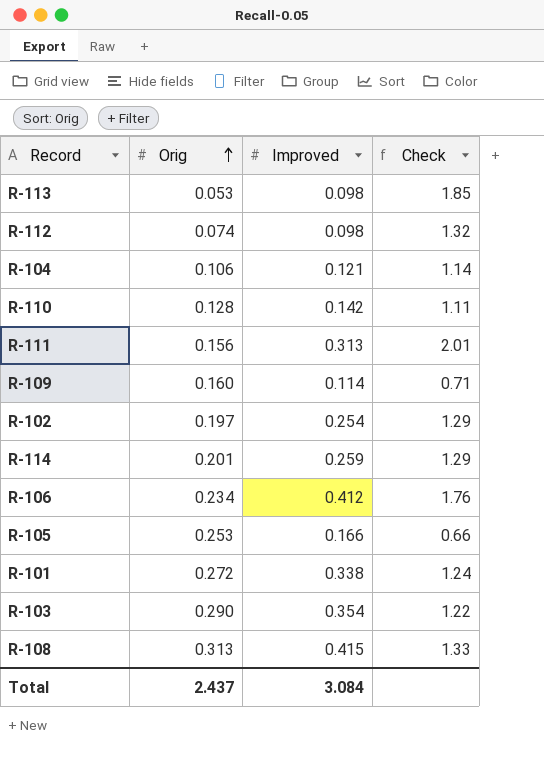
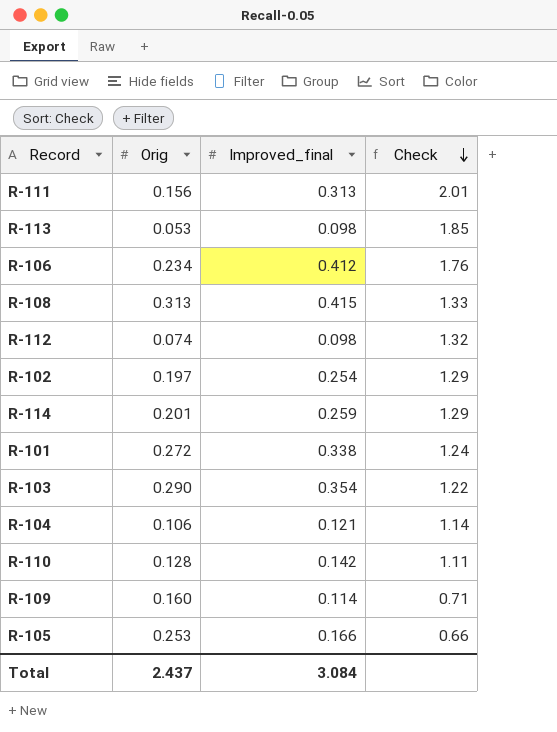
row order: Orig ascending -> Check descending
column name: Improved -> Improved_final

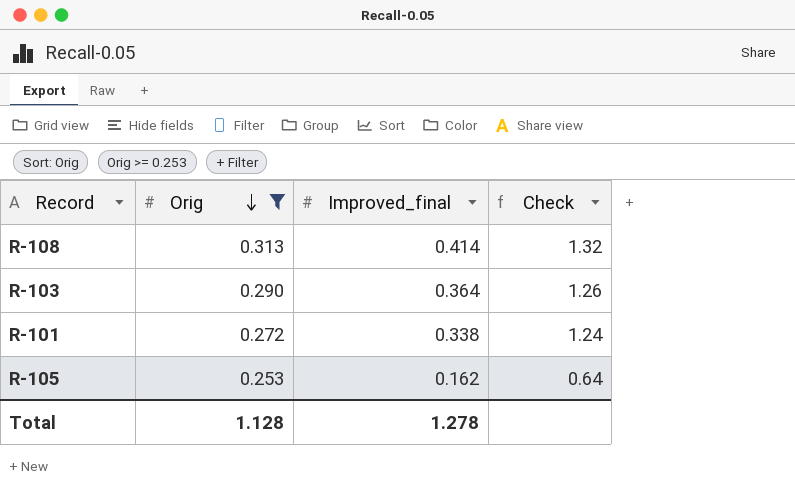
filter: none -> Orig >= 0.253
row order: Check descending -> Orig descending
R-108 | Improved_final: 0.415 -> 0.414
R-108 | Check: 1.33 -> 1.32
R-103 | Improved_final: 0.354 -> 0.364
R-103 | Check: 1.22 -> 1.26
R-105 | Improved_final: 0.166 -> 0.162
R-105 | Check: 0.66 -> 0.64
Total | Orig: 2.437 -> 1.128
Total | Improved_final: 3.084 -> 1.278

